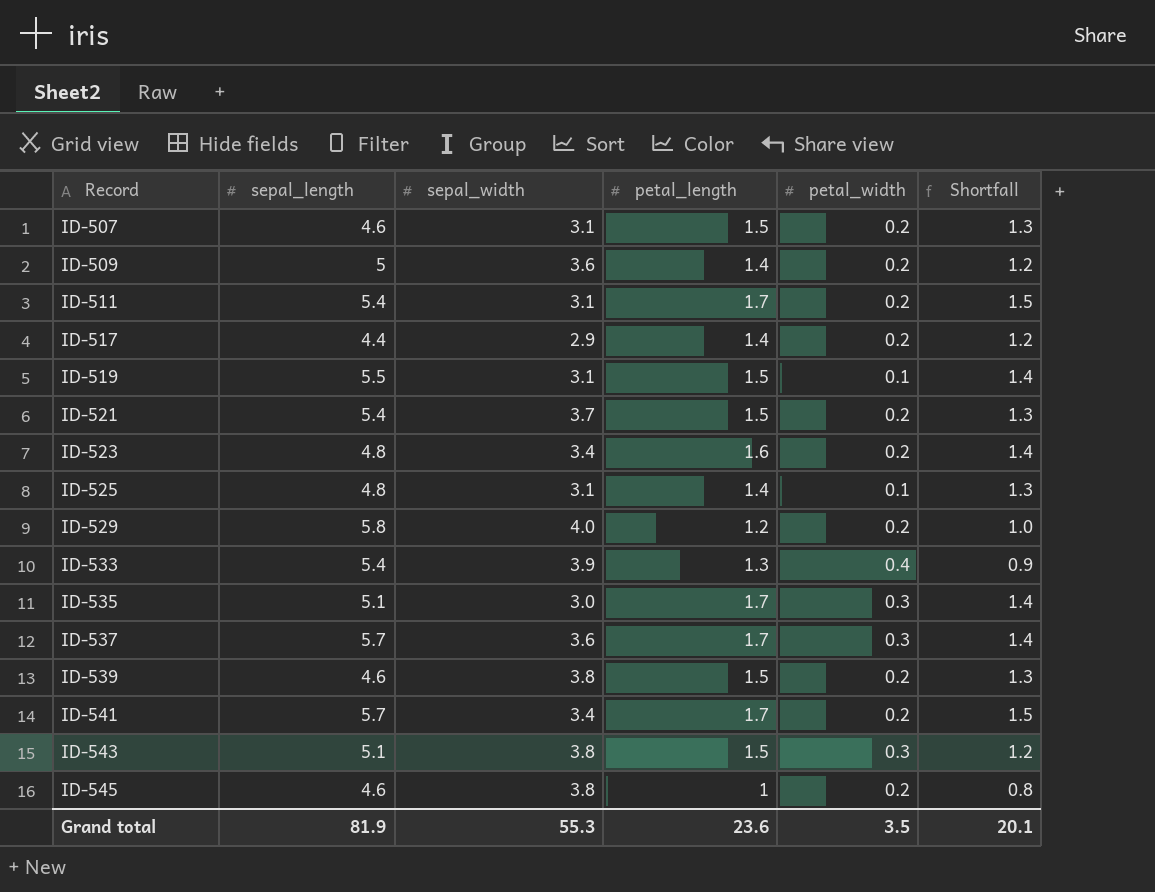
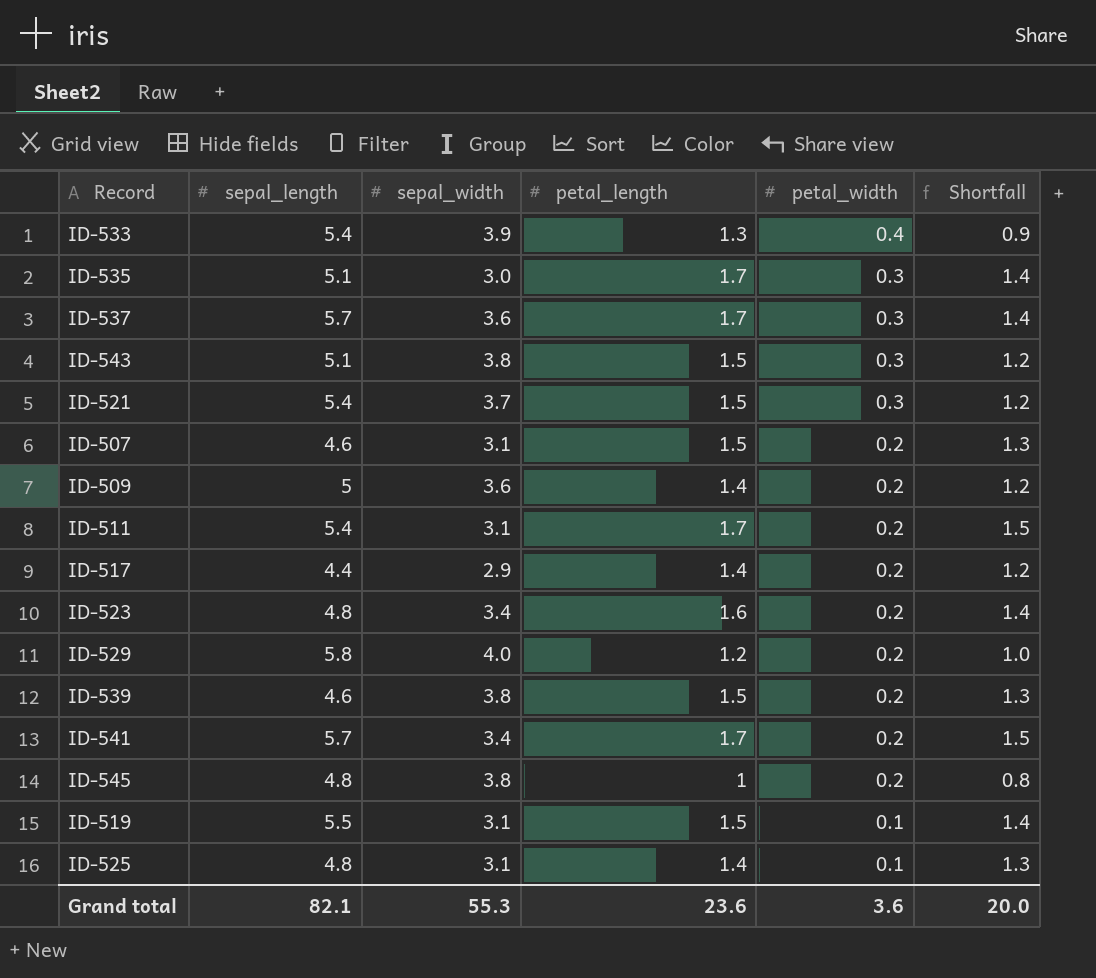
row order: Record ascending -> petal_width descending
ID-521 | petal_width: 0.2 -> 0.3
ID-521 | Shortfall: 1.3 -> 1.2
ID-545 | sepal_length: 4.6 -> 4.8
Grand total | sepal_length: 81.9 -> 82.1
Grand total | petal_width: 3.5 -> 3.6
Grand total | Shortfall: 20.1 -> 20.0

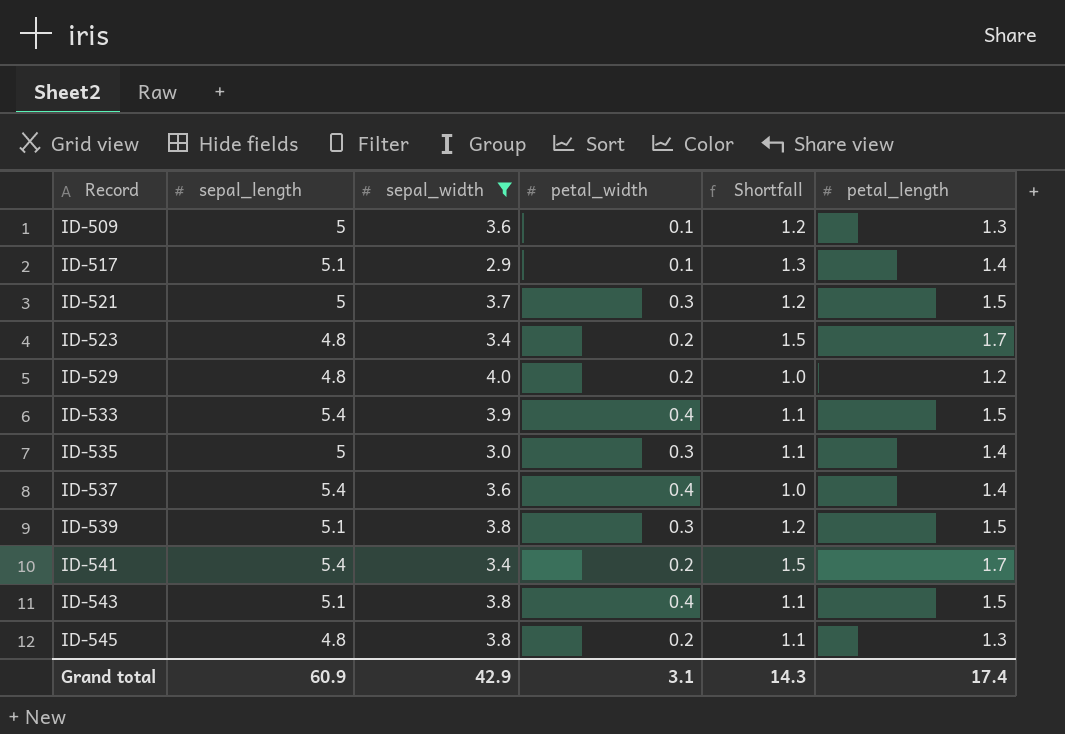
filter: none -> sepal_width != 3.1
row order: petal_width descending -> Record ascending
column petal_length | position: 4 -> 6
ID-509 | petal_width: 0.2 -> 0.1
ID-509 | petal_length: 1.4 -> 1.3
ID-517 | sepal_length: 4.4 -> 5.1
ID-517 | petal_width: 0.2 -> 0.1
ID-517 | Shortfall: 1.2 -> 1.3
ID-521 | sepal_length: 5.4 -> 5
ID-523 | Shortfall: 1.4 -> 1.5
ID-523 | petal_length: 1.6 -> 1.7
ID-529 | sepal_length: 5.8 -> 4.8
ID-533 | Shortfall: 0.9 -> 1.1
ID-533 | petal_length: 1.3 -> 1.5
ID-535 | sepal_length: 5.1 -> 5
ID-535 | Shortfall: 1.4 -> 1.1
ID-535 | petal_length: 1.7 -> 1.4
ID-537 | sepal_length: 5.7 -> 5.4
ID-537 | petal_width: 0.3 -> 0.4
ID-537 | Shortfall: 1.4 -> 1.0
ID-537 | petal_length: 1.7 -> 1.4
ID-539 | sepal_length: 4.6 -> 5.1
ID-539 | petal_width: 0.2 -> 0.3
ID-539 | Shortfall: 1.3 -> 1.2
ID-541 | sepal_length: 5.7 -> 5.4
ID-543 | petal_width: 0.3 -> 0.4
ID-543 | Shortfall: 1.2 -> 1.1
ID-545 | Shortfall: 0.8 -> 1.1
ID-545 | petal_length: 1 -> 1.3
Grand total | sepal_length: 82.1 -> 60.9
Grand total | sepal_width: 55.3 -> 42.9
Grand total | petal_width: 3.6 -> 3.1
Grand total | Shortfall: 20.0 -> 14.3
Grand total | petal_length: 23.6 -> 17.4

